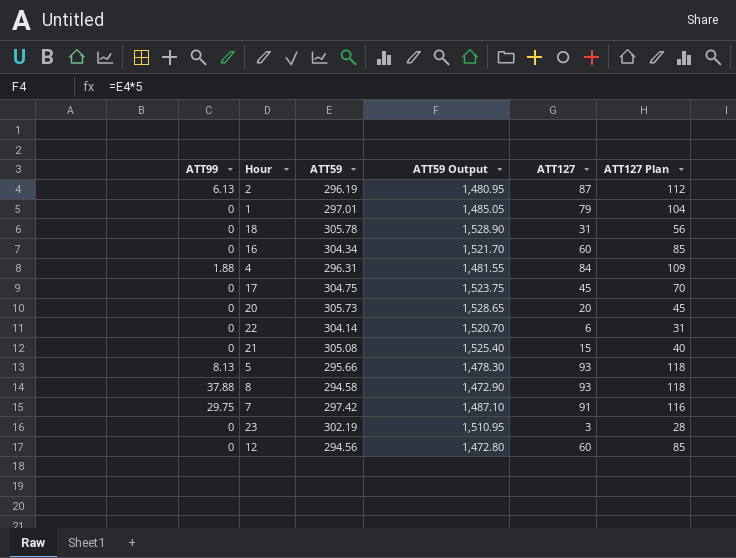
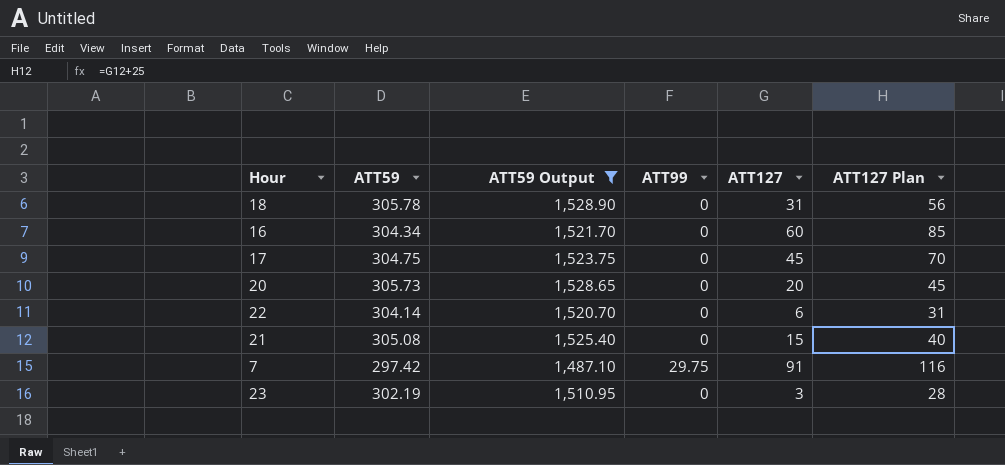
filter: none -> ATT59 Output >= 1,487.10
column ATT99 | position: 1 -> 4

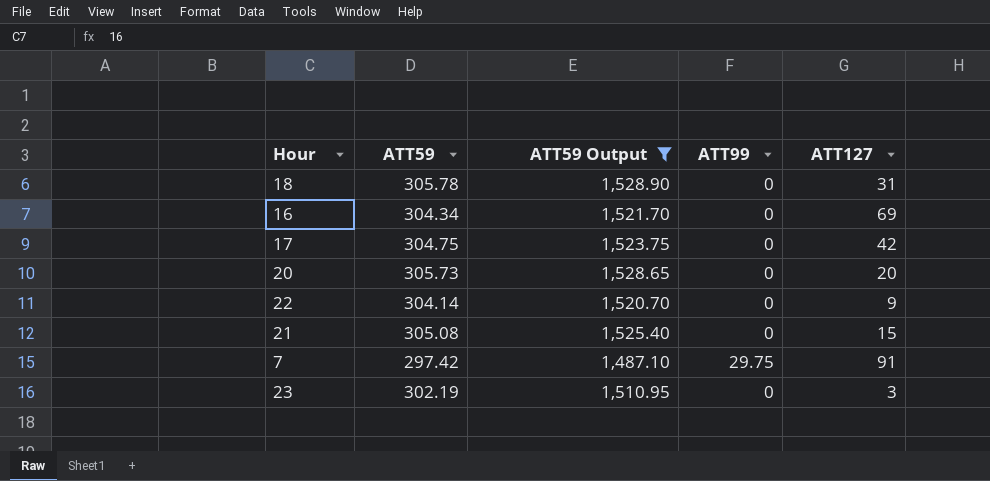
column ATT127 Plan | formula: [ATT127] + 25 -> none
16 | ATT127: 60 -> 69
17 | ATT127: 45 -> 42
22 | ATT127: 6 -> 9

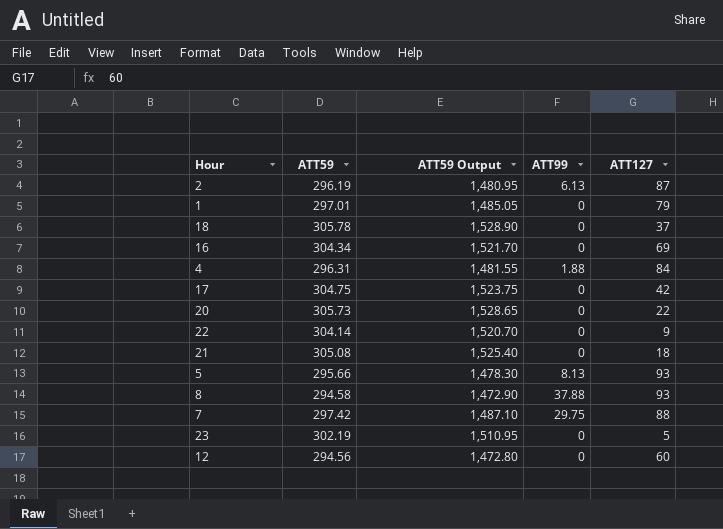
filter: ATT59 Output >= 1,487.10 -> none
18 | ATT127: 31 -> 37
20 | ATT127: 20 -> 22
21 | ATT127: 15 -> 18
7 | ATT127: 91 -> 88
23 | ATT127: 3 -> 5

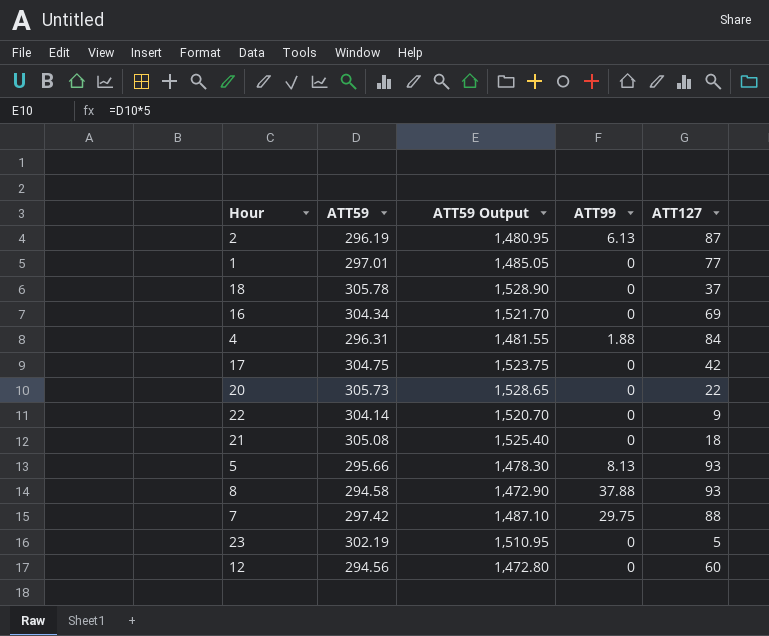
1 | ATT127: 79 -> 77

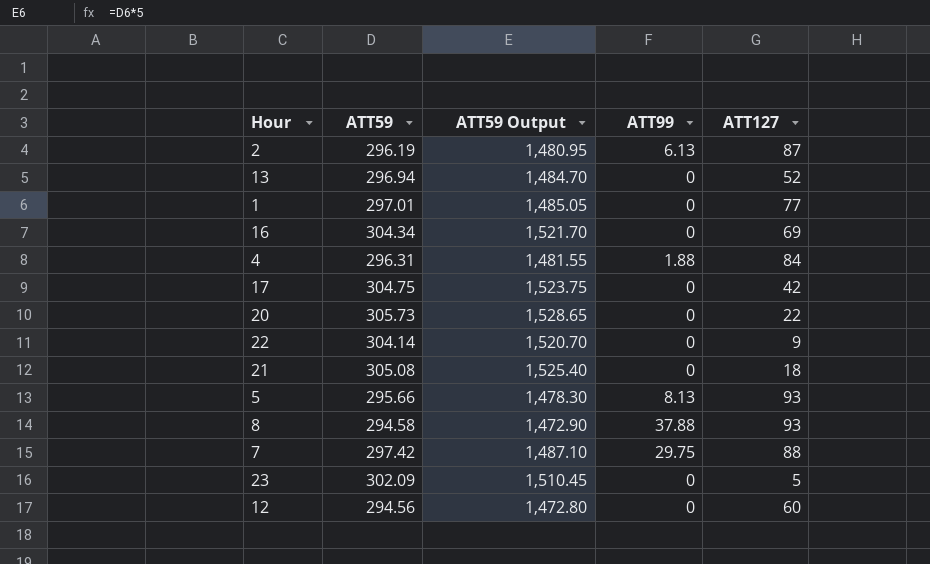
row 18: 305.78 | 1,528.90 | 0 | 37 -> none
row 13: none -> 296.94 | 1,484.70 | 0 | 52
23 | ATT59: 302.19 -> 302.09
23 | ATT59 Output: 1,510.95 -> 1,510.45

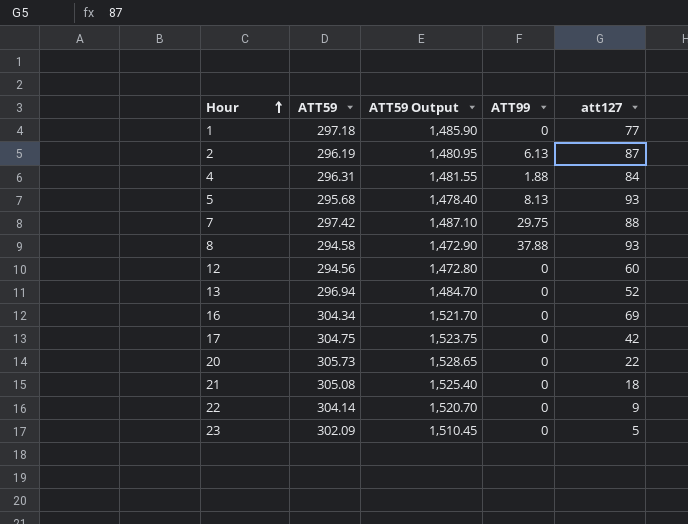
row order: none -> Hour ascending
column name: ATT127 -> att127
1 | ATT59: 297.01 -> 297.18
1 | ATT59 Output: 1,485.05 -> 1,485.90
5 | ATT59: 295.66 -> 295.68
5 | ATT59 Output: 1,478.30 -> 1,478.40

